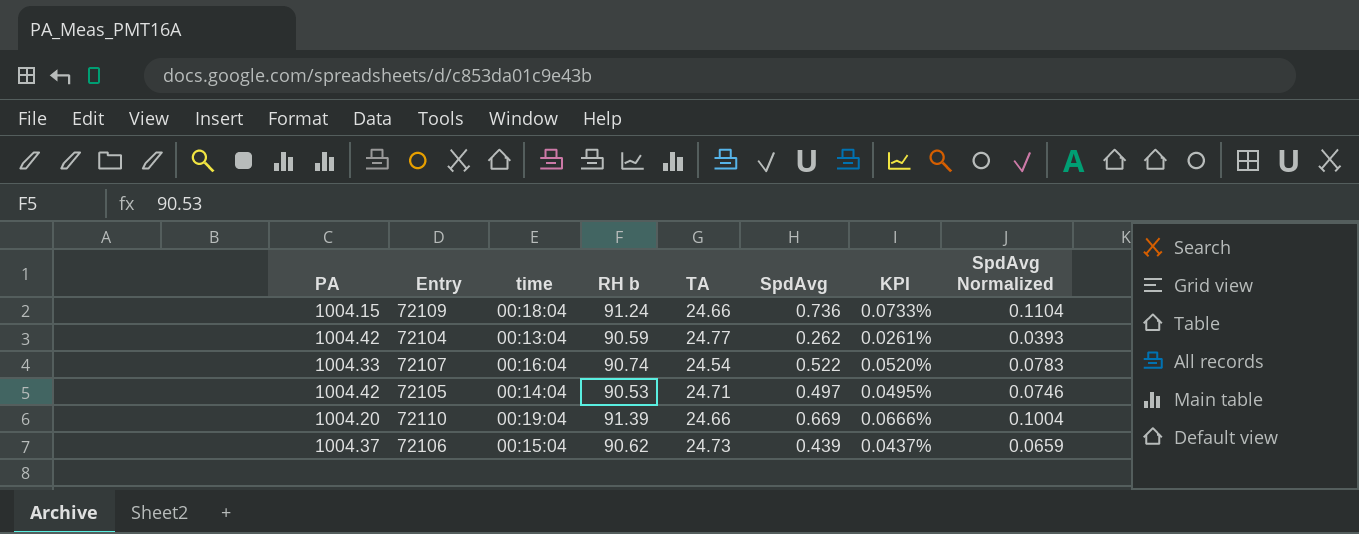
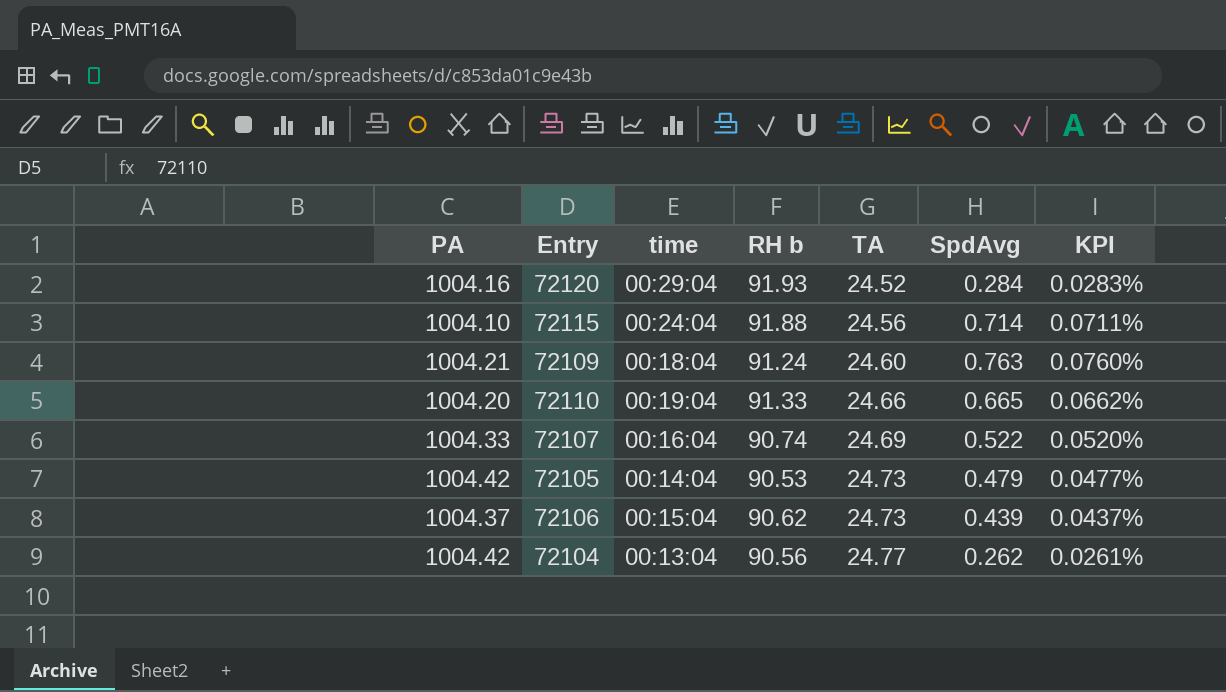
row order: none -> TA ascending
column SpdAvg Normalized | formula: [SpdAvg] * 0.15 -> none
row 72120: none -> 1004.16 | 00:29:04 | 91.93 | 24.52 | 0.284 | 0.0283%
row 72115: none -> 1004.10 | 00:24:04 | 91.88 | 24.56 | 0.714 | 0.0711%
72109 | PA: 1004.15 -> 1004.21
72109 | TA: 24.66 -> 24.60
72109 | SpdAvg: 0.736 -> 0.763
72109 | KPI: 0.0733% -> 0.0760%
72110 | RH b: 91.39 -> 91.33
72110 | SpdAvg: 0.669 -> 0.665
72110 | KPI: 0.0666% -> 0.0662%
72107 | TA: 24.54 -> 24.69
72105 | TA: 24.71 -> 24.73
72105 | SpdAvg: 0.497 -> 0.479
72105 | KPI: 0.0495% -> 0.0477%
72104 | RH b: 90.59 -> 90.56

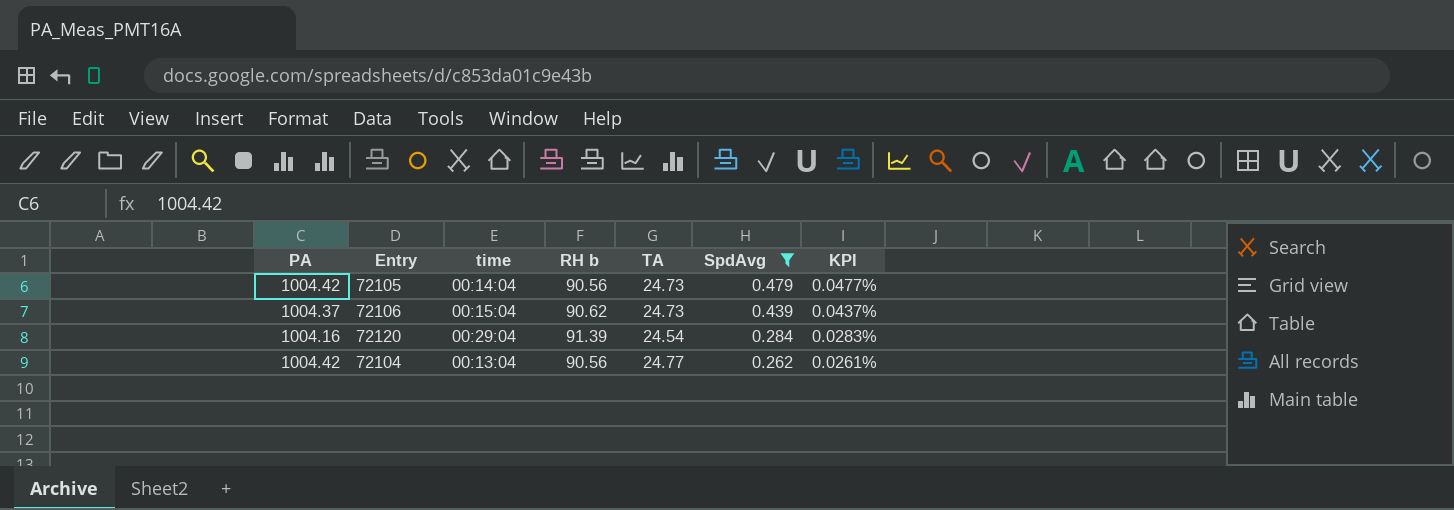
filter: none -> SpdAvg <= 0.479
row order: TA ascending -> SpdAvg descending
72105 | RH b: 90.53 -> 90.56
72120 | RH b: 91.93 -> 91.39
72120 | TA: 24.52 -> 24.54

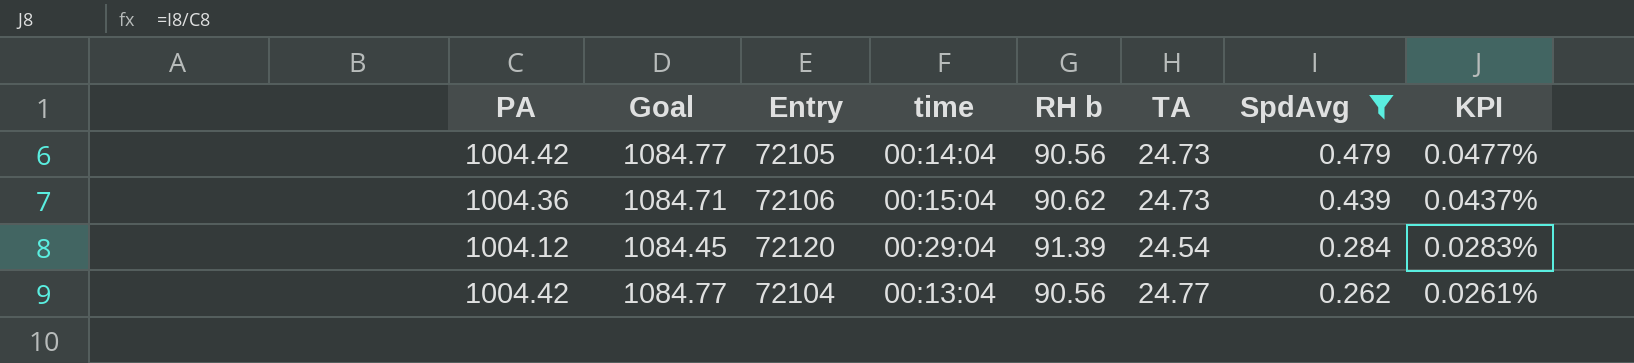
column Goal | formula: none -> [PA] * 1.08
72106 | PA: 1004.37 -> 1004.36
72120 | PA: 1004.16 -> 1004.12

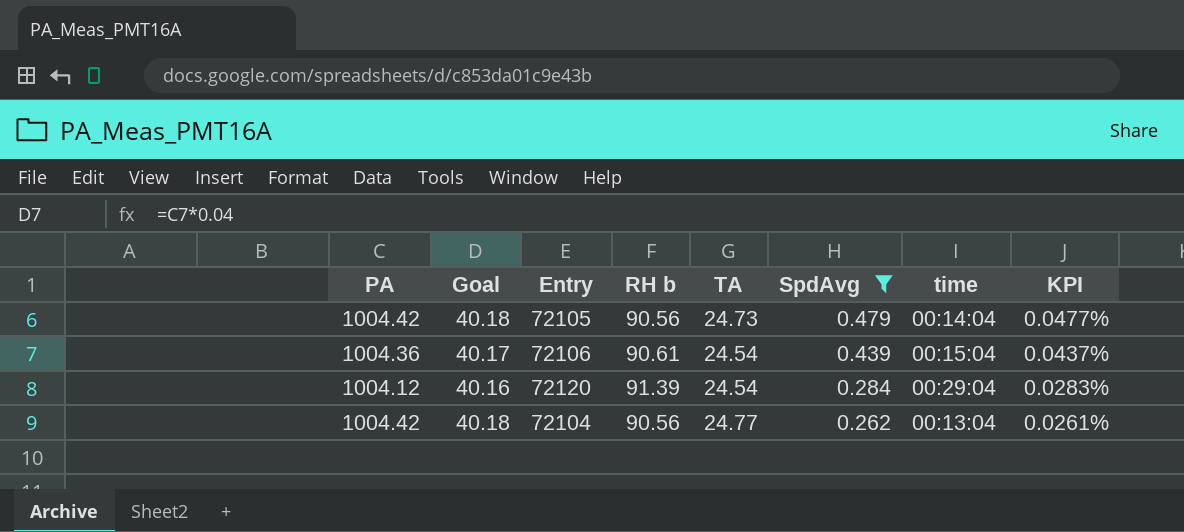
column Goal | formula: [PA] * 1.08 -> [PA] * 0.04
column time | position: 4 -> 7
72106 | RH b: 90.62 -> 90.61
72106 | TA: 24.73 -> 24.54

